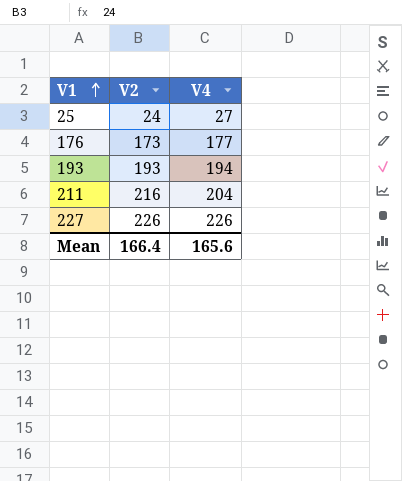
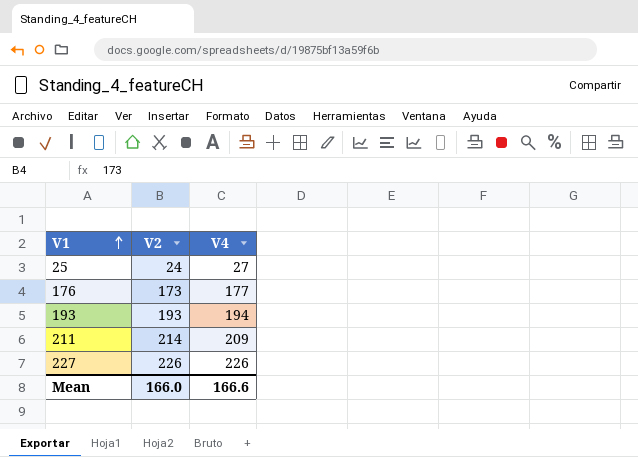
211 | V2: 216 -> 214
211 | V4: 204 -> 209
Mean | V2: 166.4 -> 166.0
Mean | V4: 165.6 -> 166.6

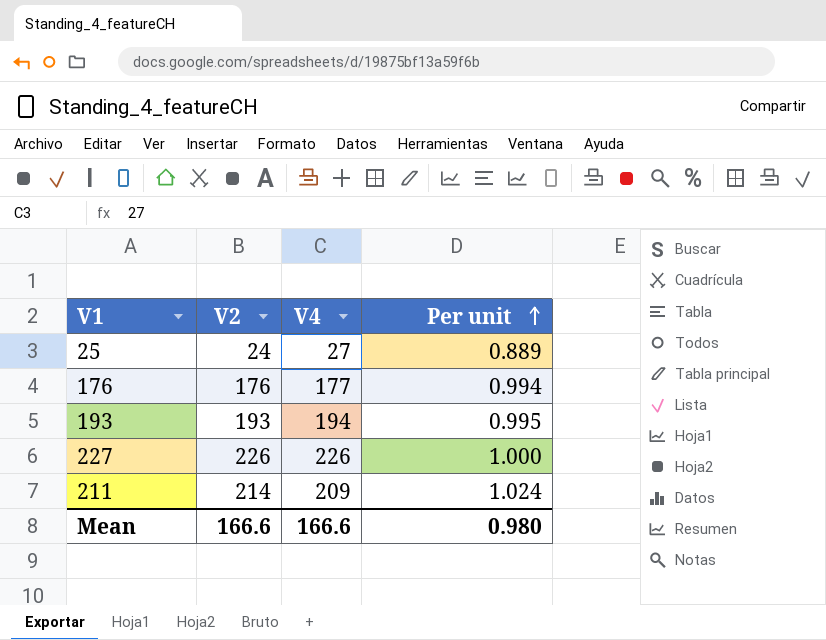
row order: V1 ascending -> Per unit ascending
column Per unit | formula: none -> [V2] / [V4]
176 | V2: 173 -> 176
Mean | V2: 166.0 -> 166.6

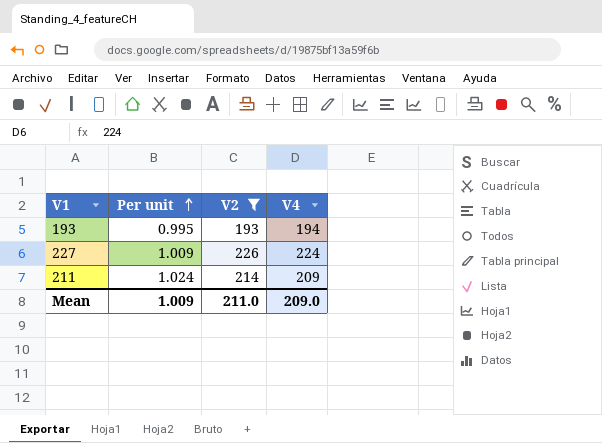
filter: none -> V2 >= 193
column Per unit | position: 4 -> 2
227 | Per unit: 1.000 -> 1.009
227 | V4: 226 -> 224
Mean | Per unit: 0.980 -> 1.009
Mean | V2: 166.6 -> 211.0
Mean | V4: 166.6 -> 209.0

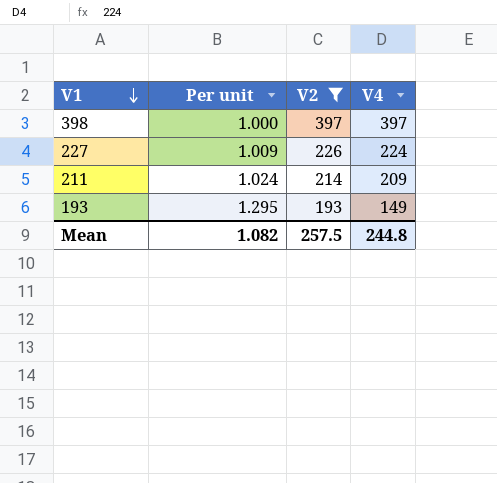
row order: Per unit ascending -> V1 descending
row 398: none -> 1.000 | 397 | 397
193 | Per unit: 0.995 -> 1.295
193 | V4: 194 -> 149
Mean | Per unit: 1.009 -> 1.082
Mean | V2: 211.0 -> 257.5
Mean | V4: 209.0 -> 244.8

